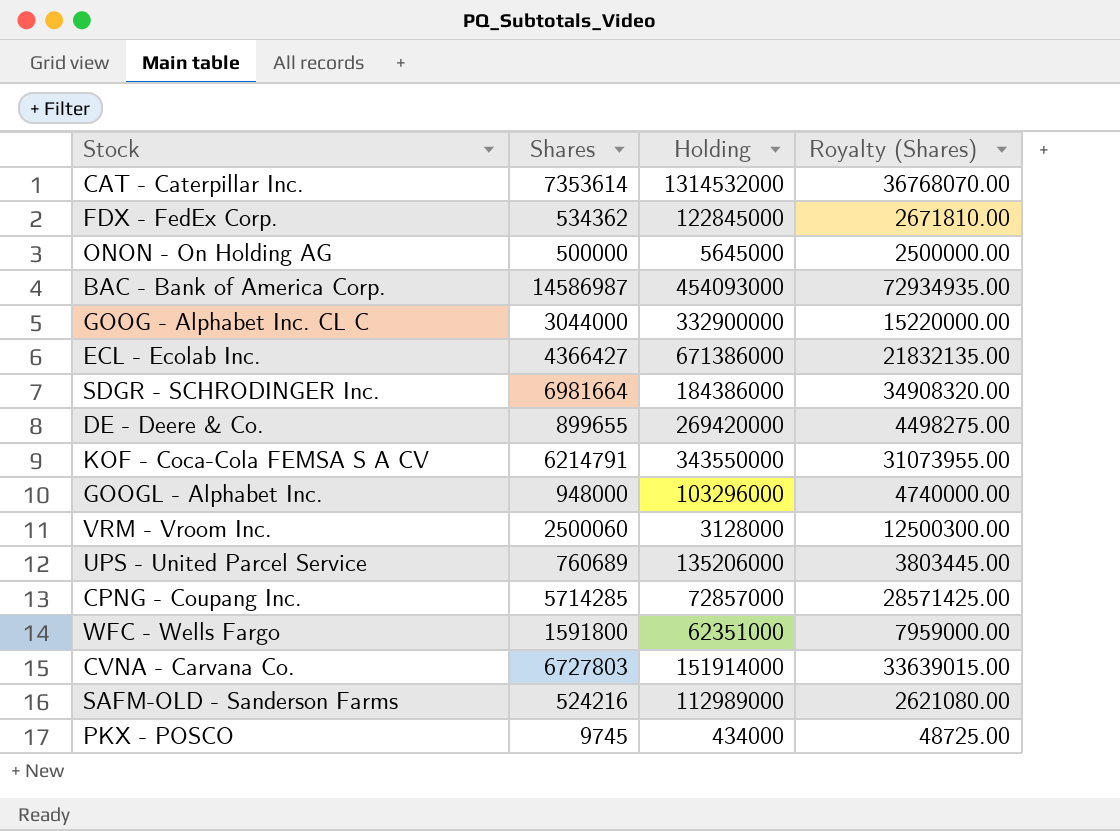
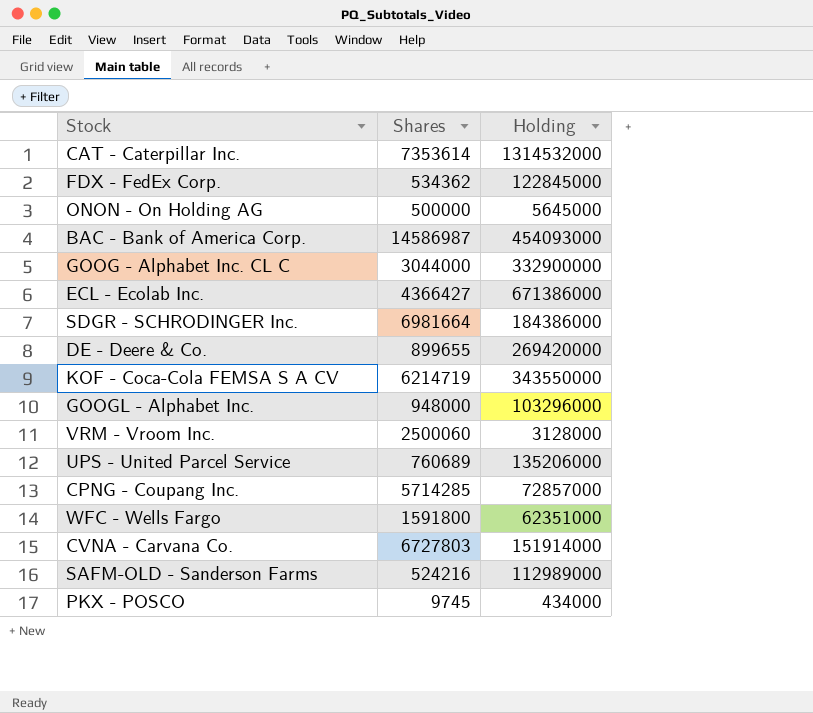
column Royalty (Shares) | formula: [Shares] * 5 -> none
KOF - Coca-Cola FEMSA S A CV | Shares: 6214791 -> 6214719

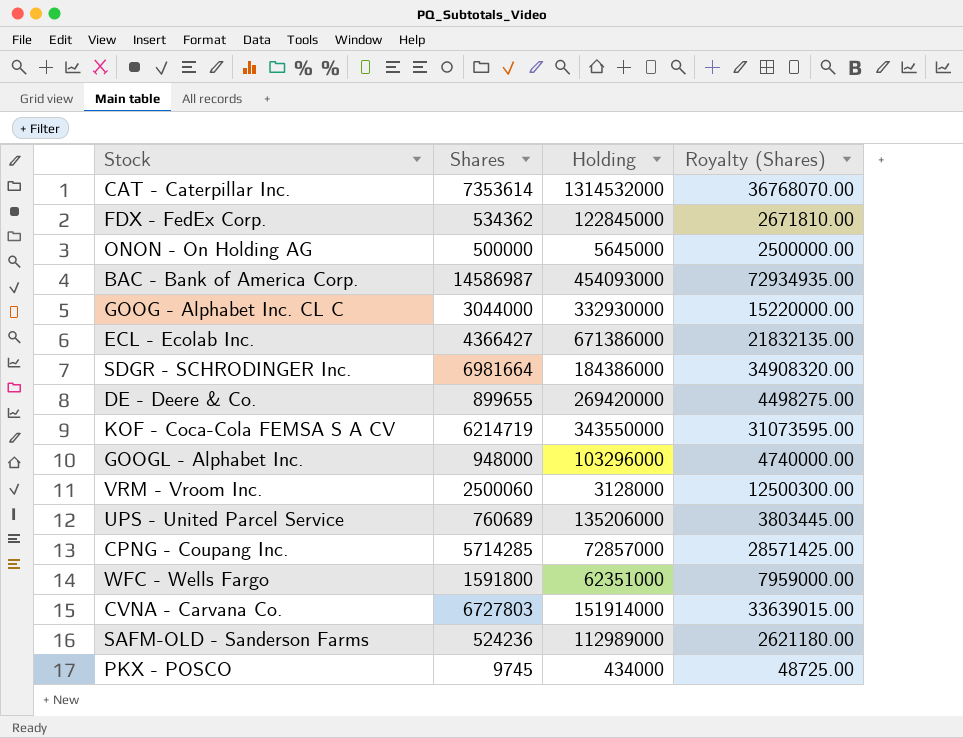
column Royalty (Shares) | formula: none -> [Shares] * 5
GOOG - Alphabet Inc. CL C | Holding: 332900000 -> 332930000
SAFM-OLD - Sanderson Farms | Shares: 524216 -> 524236

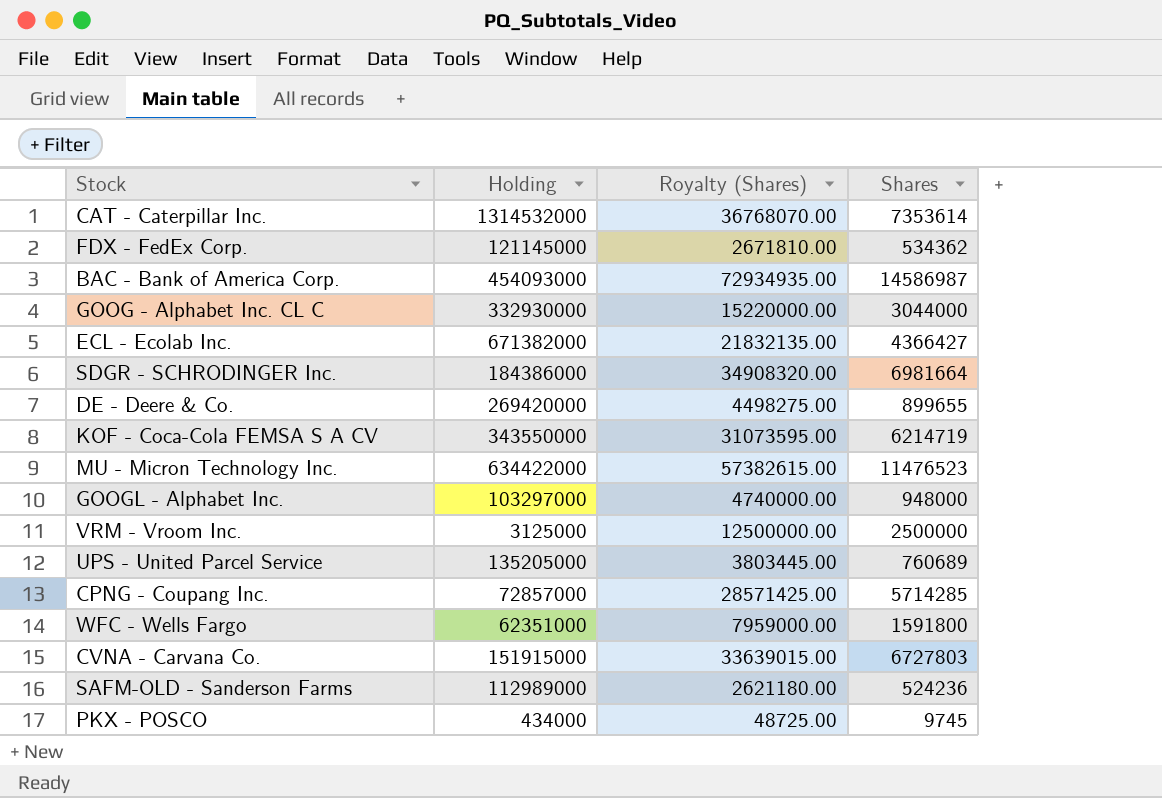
column Shares | position: 2 -> 4
row ONON - On Holding AG: 500000 | 5645000 | 2500000.00 -> none
FDX - FedEx Corp. | Holding: 122845000 -> 121145000
ECL - Ecolab Inc. | Holding: 671386000 -> 671382000
row MU - Micron Technology Inc.: none -> 634422000 | 57382615.00 | 11476523
GOOGL - Alphabet Inc. | Holding: 103296000 -> 103297000
VRM - Vroom Inc. | Holding: 3128000 -> 3125000
VRM - Vroom Inc. | Royalty (Shares): 12500300.00 -> 12500000.00
VRM - Vroom Inc. | Shares: 2500060 -> 2500000
UPS - United Parcel Service | Holding: 135206000 -> 135205000
CVNA - Carvana Co. | Holding: 151914000 -> 151915000

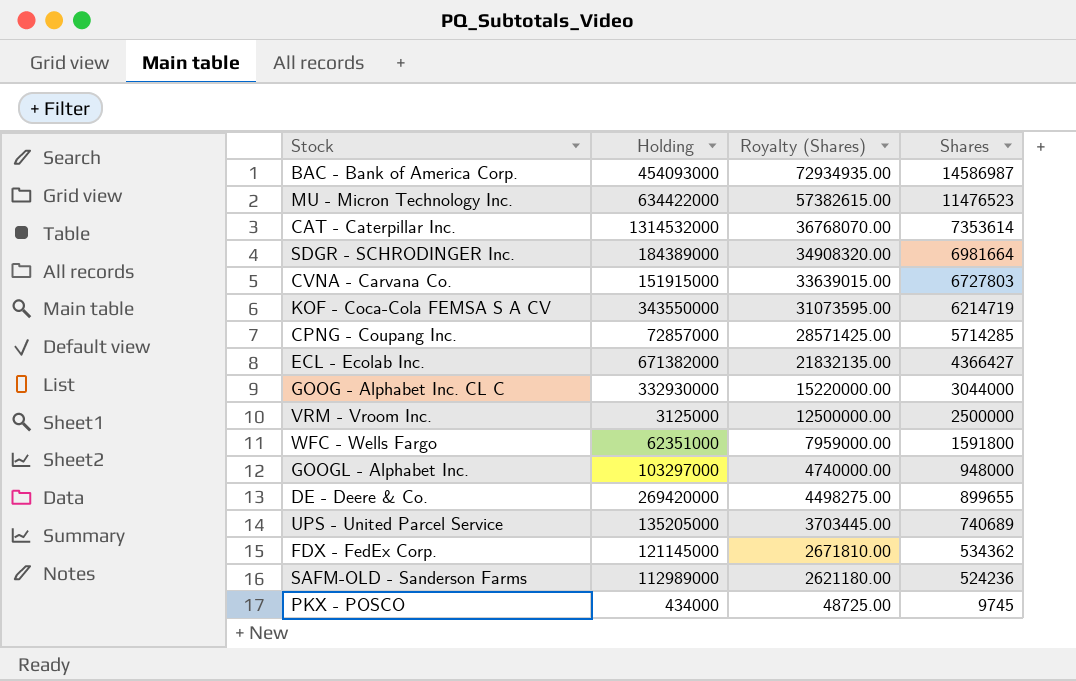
row order: none -> Royalty (Shares) descending
SDGR - SCHRODINGER Inc. | Holding: 184386000 -> 184389000
UPS - United Parcel Service | Royalty (Shares): 3803445.00 -> 3703445.00
UPS - United Parcel Service | Shares: 760689 -> 740689

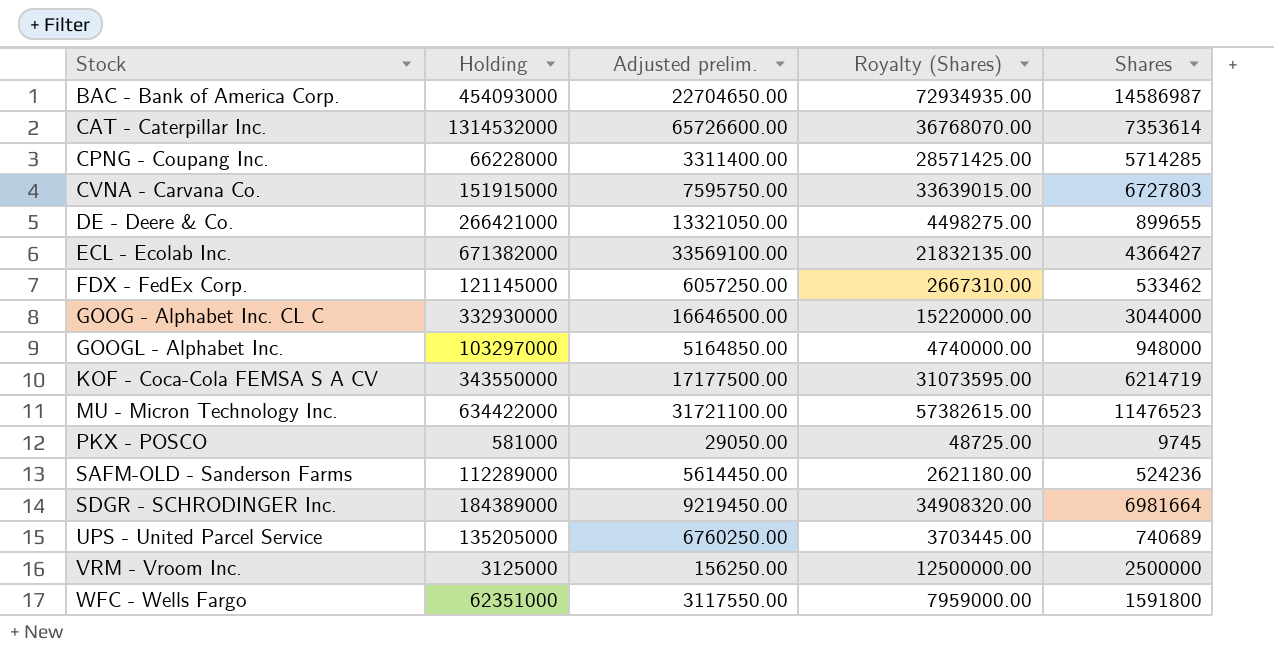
row order: Royalty (Shares) descending -> Stock ascending
column Adjusted prelim. | formula: none -> [Holding] * 0.05
CPNG - Coupang Inc. | Holding: 72857000 -> 66228000
DE - Deere & Co. | Holding: 269420000 -> 266421000
FDX - FedEx Corp. | Royalty (Shares): 2671810.00 -> 2667310.00
FDX - FedEx Corp. | Shares: 534362 -> 533462
PKX - POSCO | Holding: 434000 -> 581000
SAFM-OLD - Sanderson Farms | Holding: 112989000 -> 112289000

